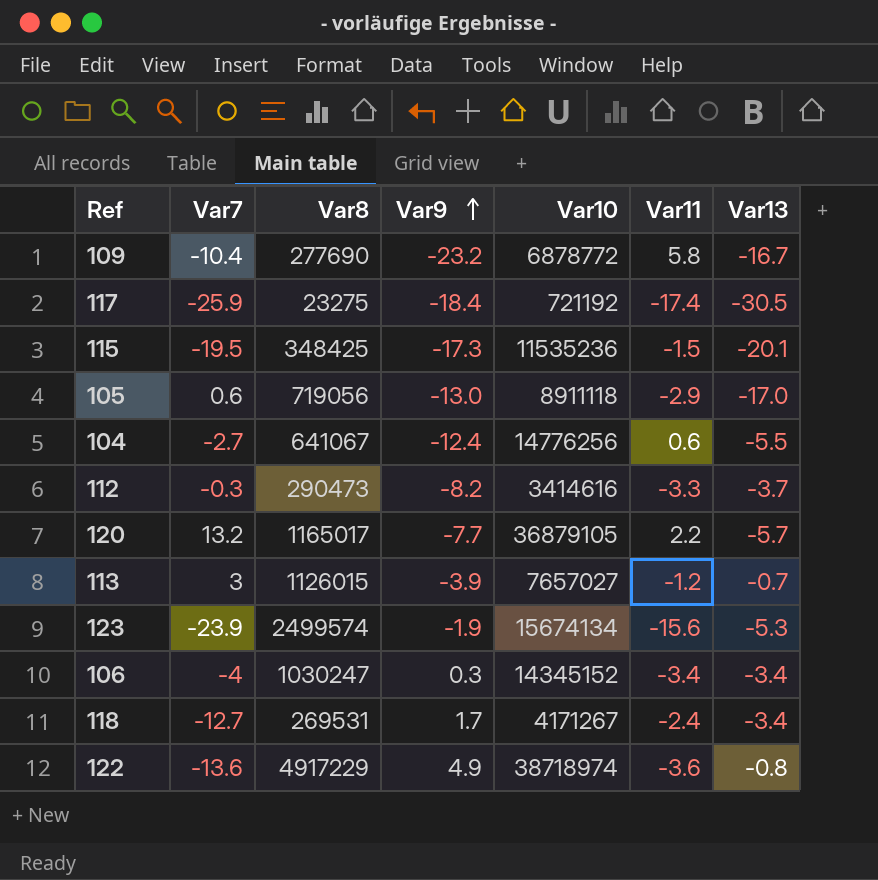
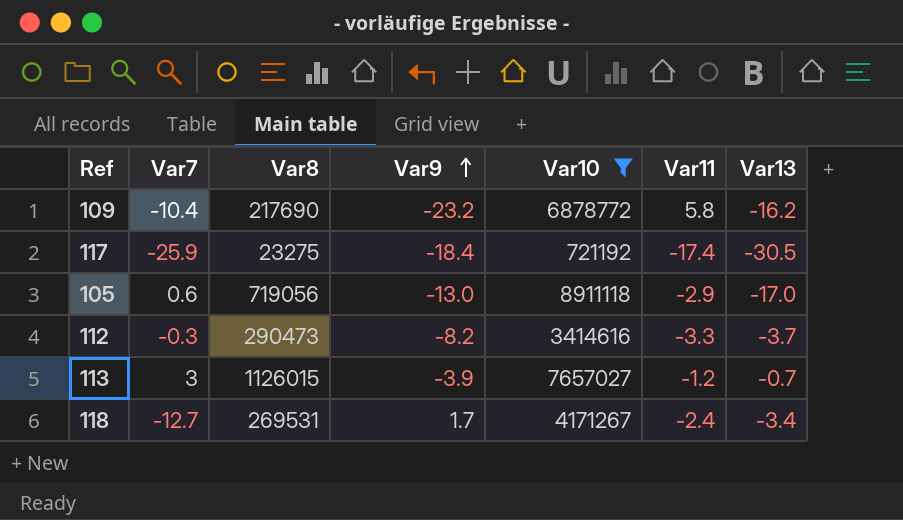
filter: none -> Var10 <= 8911118
109 | Var8: 277690 -> 217690
109 | Var13: -16.7 -> -16.2

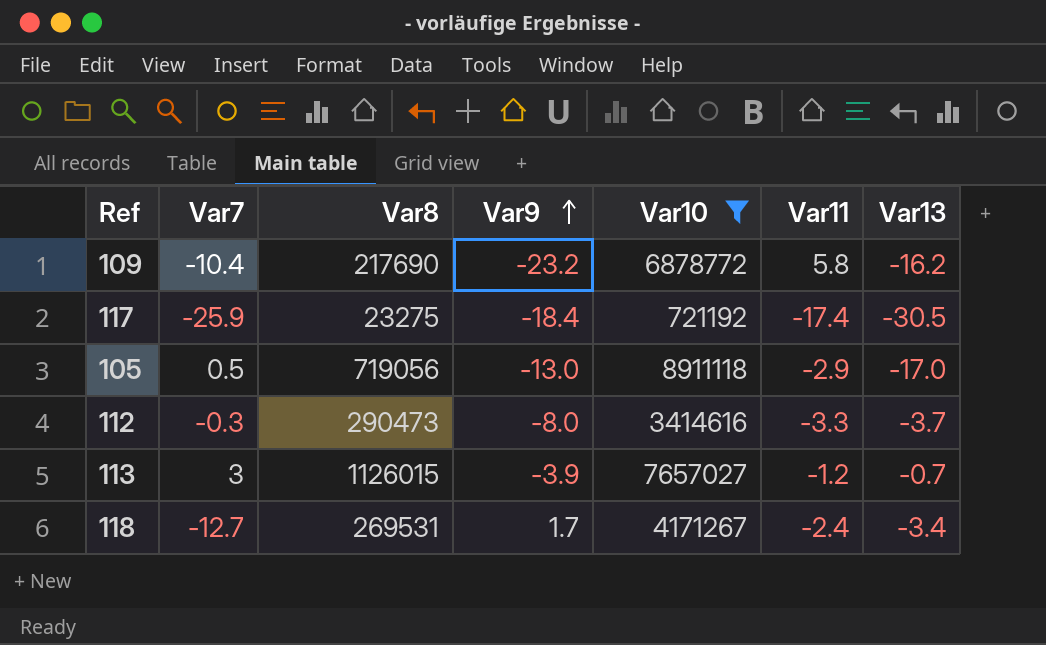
105 | Var7: 0.6 -> 0.5
112 | Var9: -8.2 -> -8.0

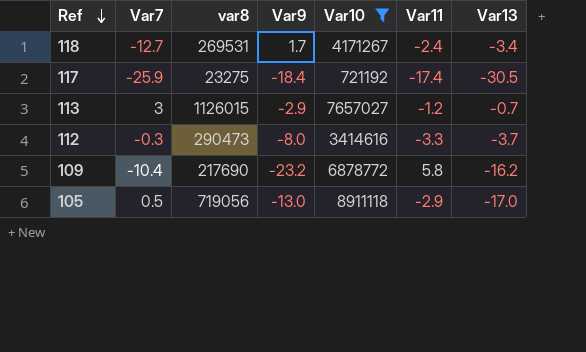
row order: Var9 ascending -> Ref descending
column name: Var8 -> var8
113 | Var9: -3.9 -> -2.9

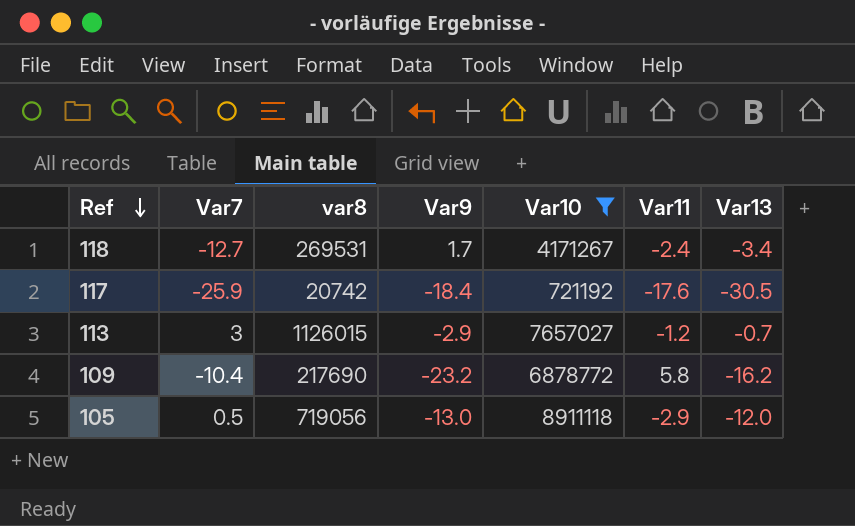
row 112: -0.3 | 290473 | -8.0 | 3414616 | -3.3 | -3.7 -> none
117 | var8: 23275 -> 20742
117 | Var11: -17.4 -> -17.6
105 | Var13: -17.0 -> -12.0

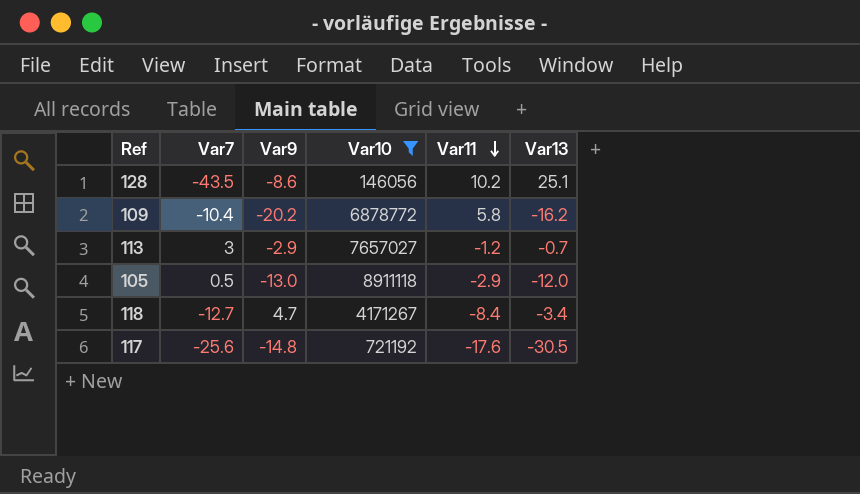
row order: Ref descending -> Var11 descending
column var8 | position: 3 -> none
row 128: none -> -43.5 | -8.6 | 146056 | 10.2 | 25.1
109 | Var9: -23.2 -> -20.2
118 | Var9: 1.7 -> 4.7
118 | Var11: -2.4 -> -8.4
117 | Var7: -25.9 -> -25.6
117 | Var9: -18.4 -> -14.8

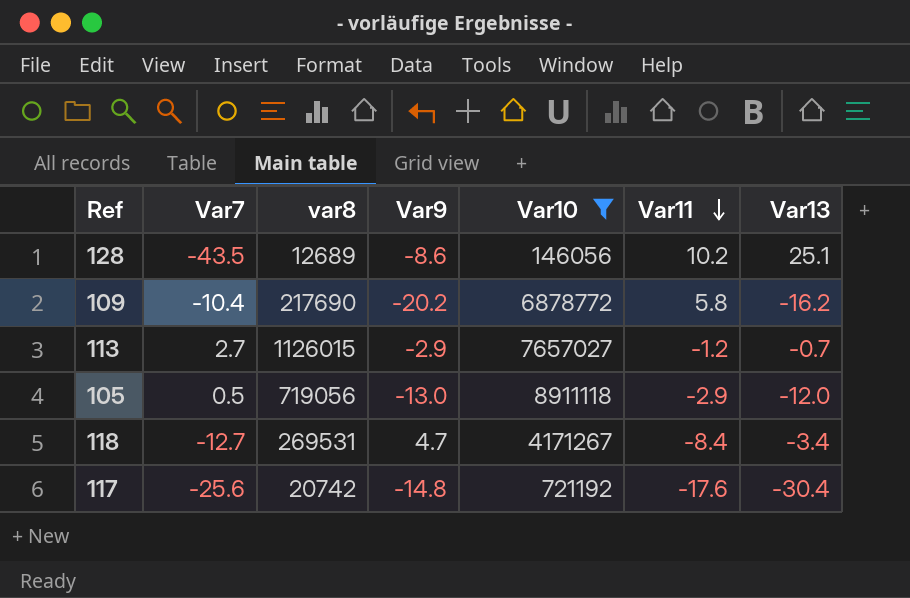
column var8 | position: none -> 3
113 | Var7: 3 -> 2.7
117 | Var13: -30.5 -> -30.4

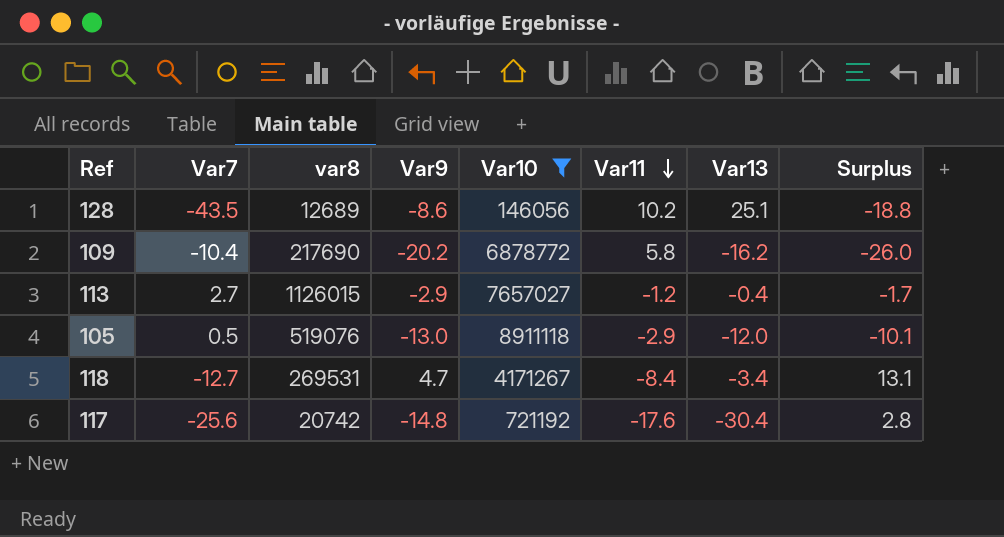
column Surplus | formula: none -> [Var9] - [Var11]
113 | Var13: -0.7 -> -0.4
105 | var8: 719056 -> 519076

